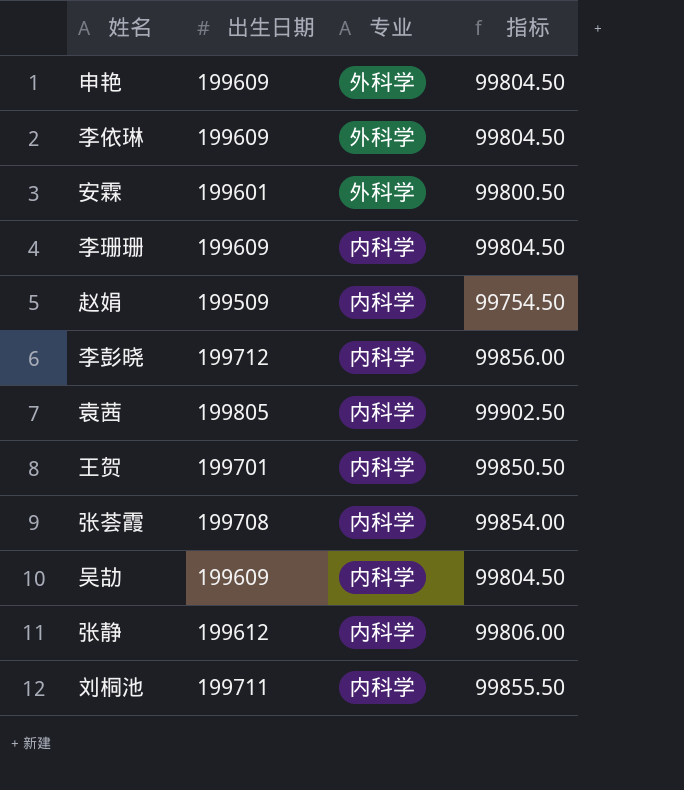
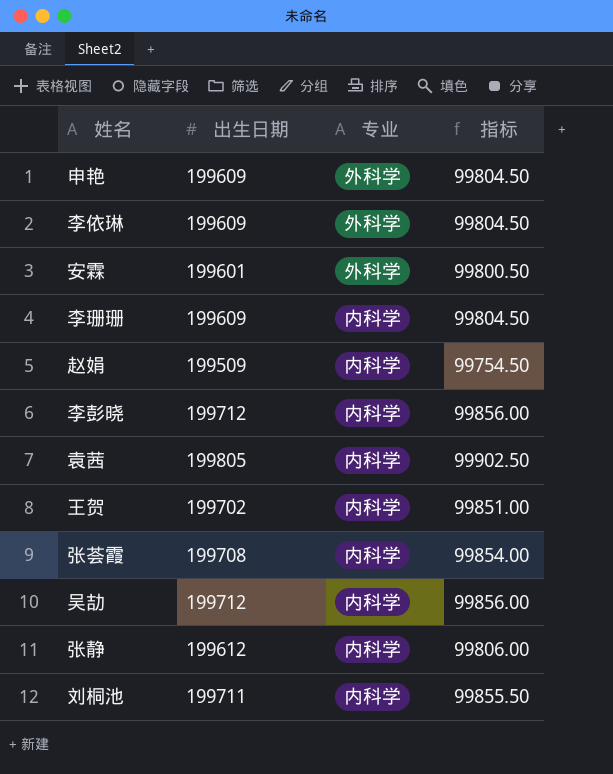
王贺 | 出生日期: 199701 -> 199702
王贺 | 指标: 99850.50 -> 99851.00
吴劼 | 出生日期: 199609 -> 199712
吴劼 | 指标: 99804.50 -> 99856.00

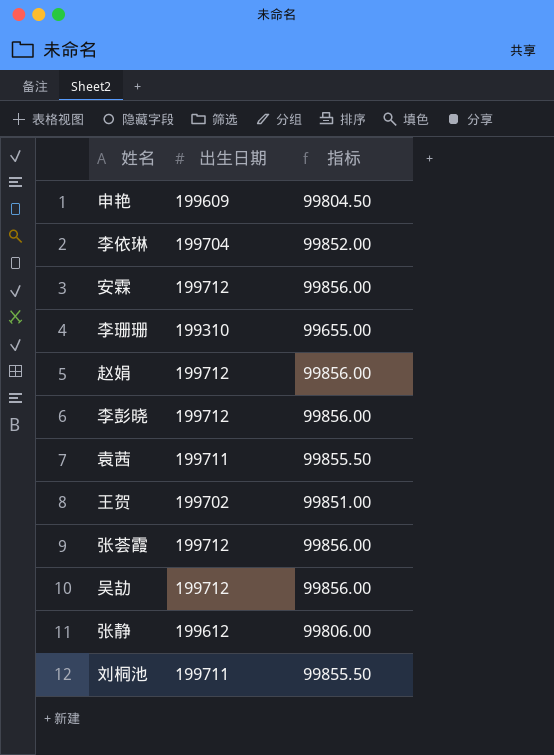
column 专业 | position: 3 -> none
李依琳 | 出生日期: 199609 -> 199704
李依琳 | 指标: 99804.50 -> 99852.00
安霖 | 出生日期: 199601 -> 199712
安霖 | 指标: 99800.50 -> 99856.00
李珊珊 | 出生日期: 199609 -> 199310
李珊珊 | 指标: 99804.50 -> 99655.00
赵娟 | 出生日期: 199509 -> 199712
赵娟 | 指标: 99754.50 -> 99856.00
袁茜 | 出生日期: 199805 -> 199711
袁茜 | 指标: 99902.50 -> 99855.50
张荟霞 | 出生日期: 199708 -> 199712
张荟霞 | 指标: 99854.00 -> 99856.00

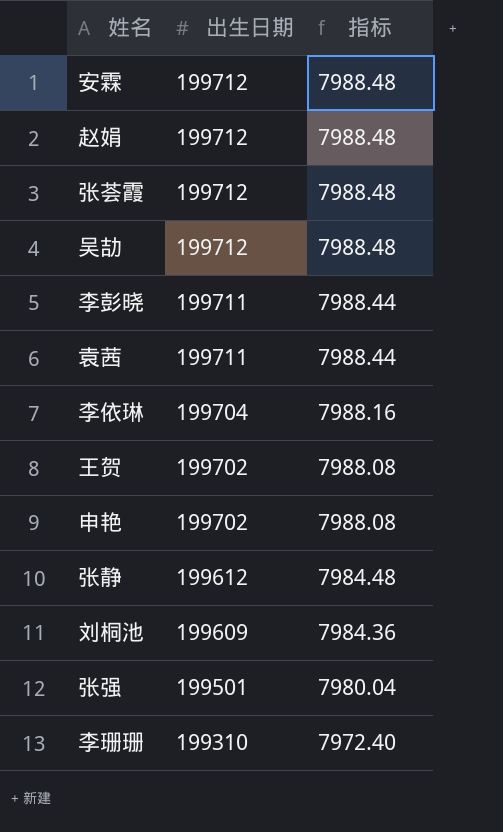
row order: none -> 出生日期 descending
column 指标 | formula: [出生日期] * 0.5 -> [出生日期] * 0.04
李彭晓 | 出生日期: 199712 -> 199711
申艳 | 出生日期: 199609 -> 199702
刘桐池 | 出生日期: 199711 -> 199609
row 张强: none -> 199501 | 7980.04

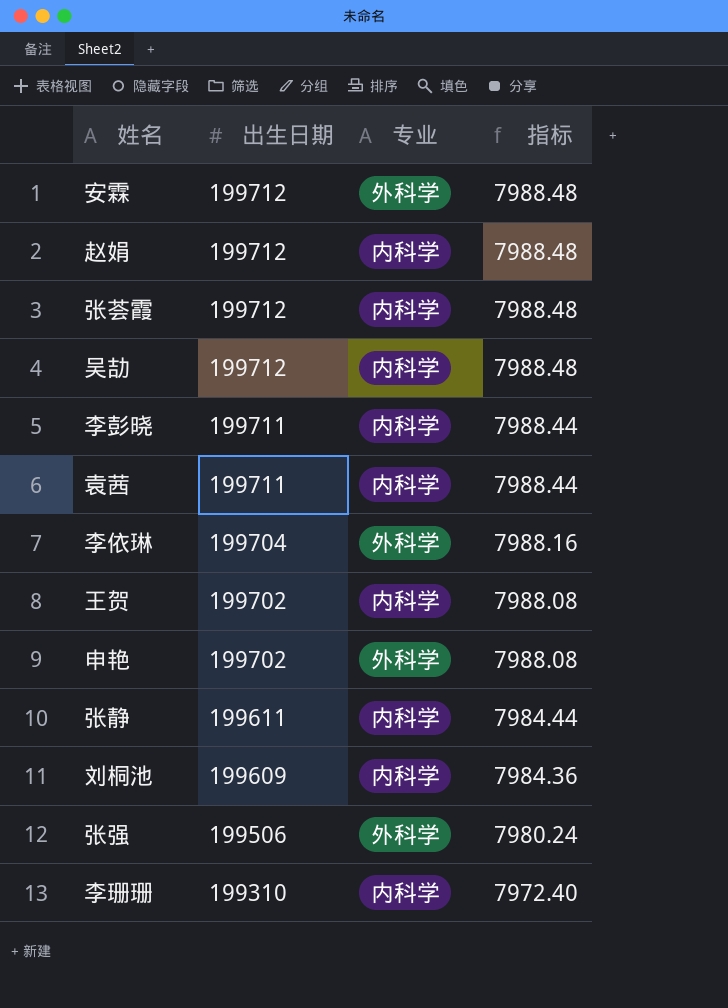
column 专业 | position: none -> 3
张静 | 出生日期: 199612 -> 199611
张静 | 指标: 7984.48 -> 7984.44
张强 | 出生日期: 199501 -> 199506
张强 | 指标: 7980.04 -> 7980.24

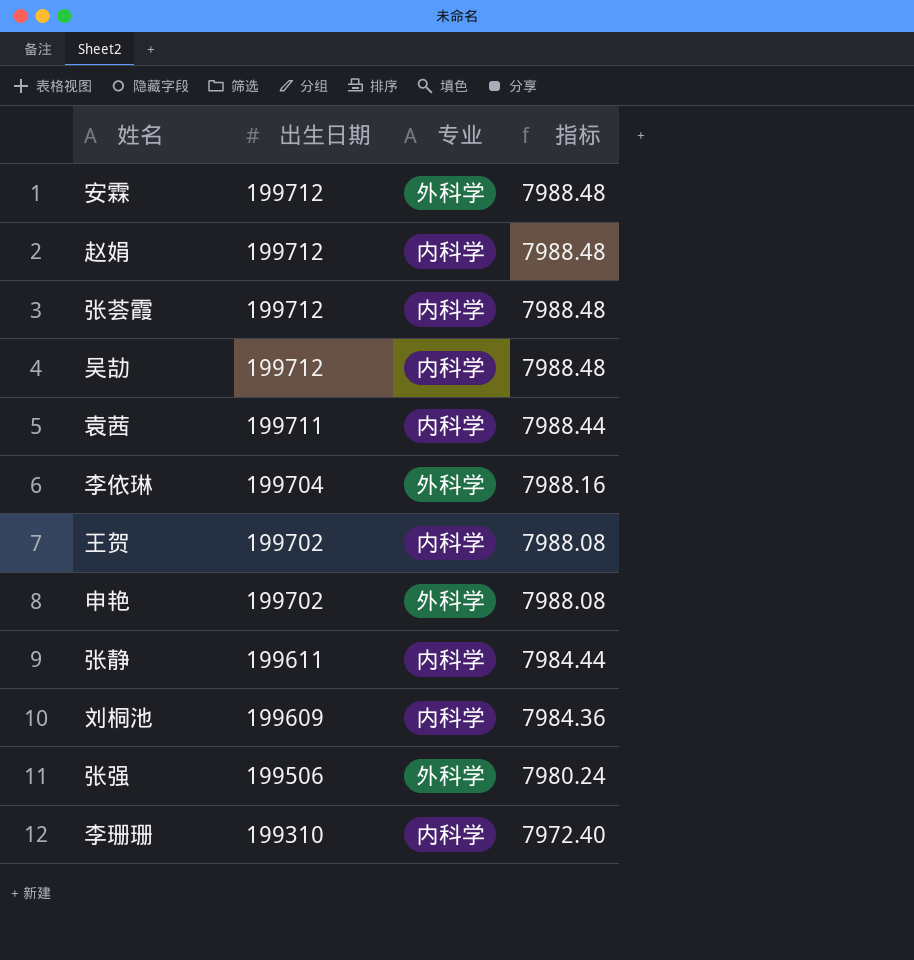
row 李彭晓: 199711 | 内科学 | 7988.44 -> none

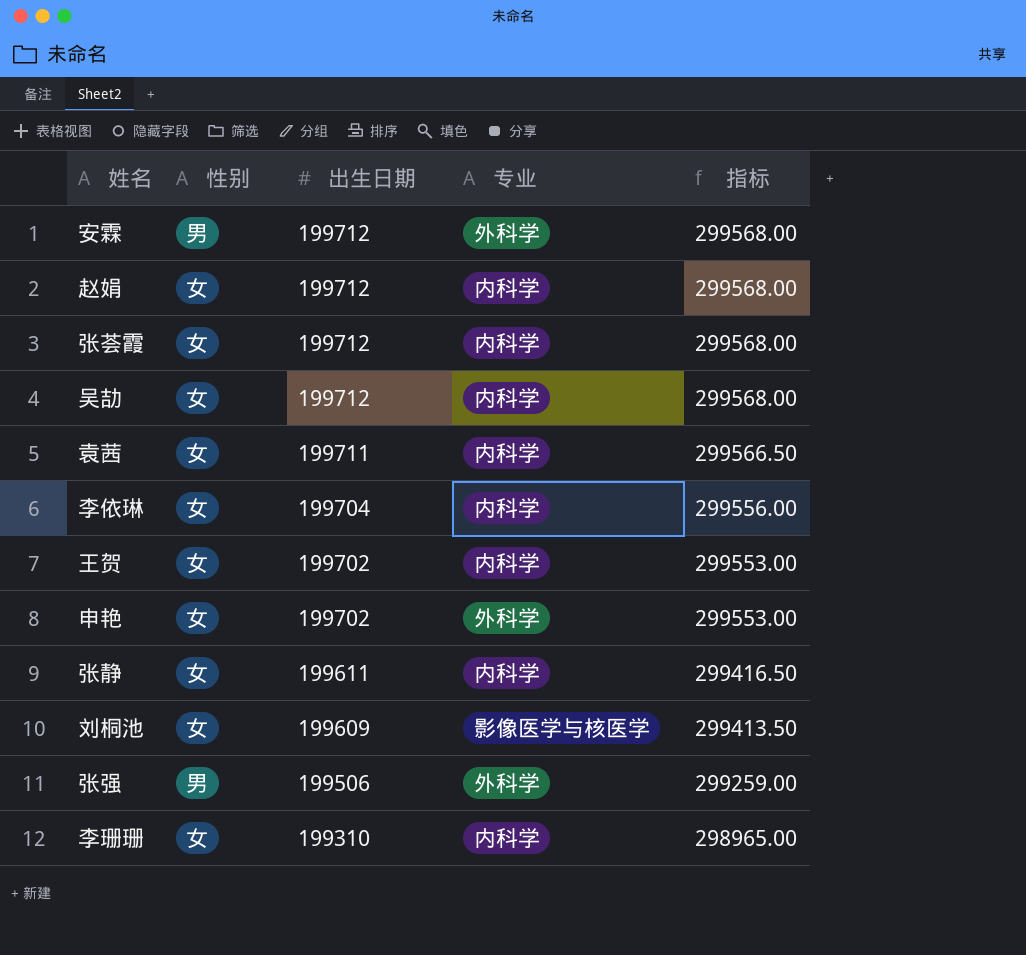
column 性别 | position: none -> 2
column 指标 | formula: [出生日期] * 0.04 -> [出生日期] * 1.5
李依琳 | 专业: 外科学 -> 内科学
刘桐池 | 专业: 内科学 -> 影像医学与核医学

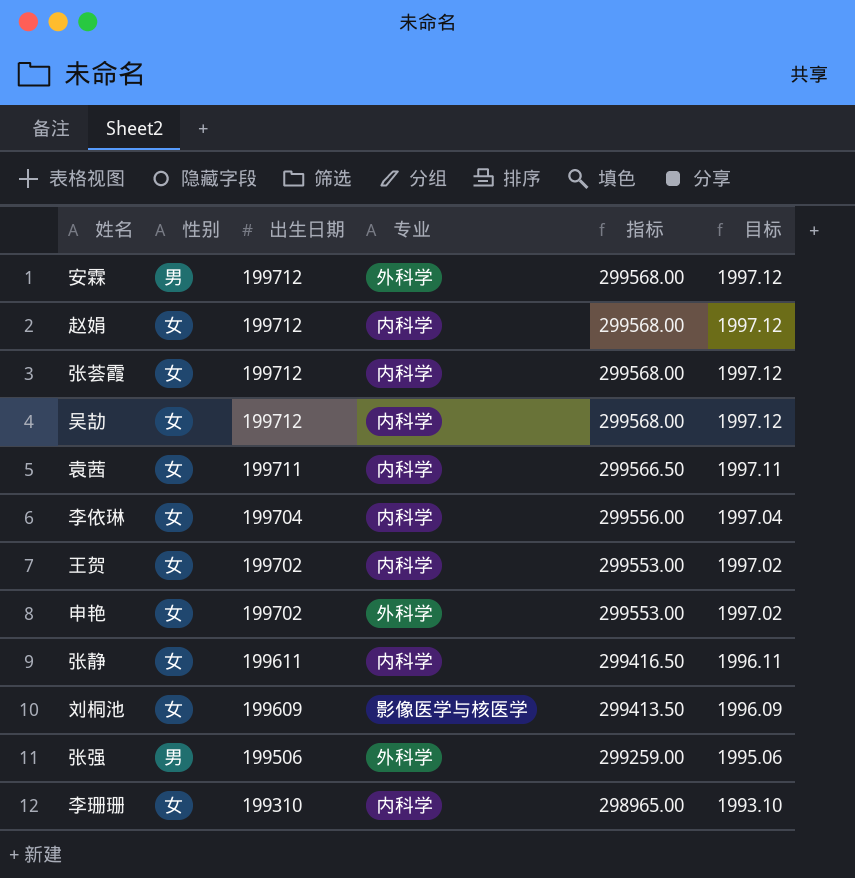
column 目标 | formula: none -> [出生日期] * 0.01

